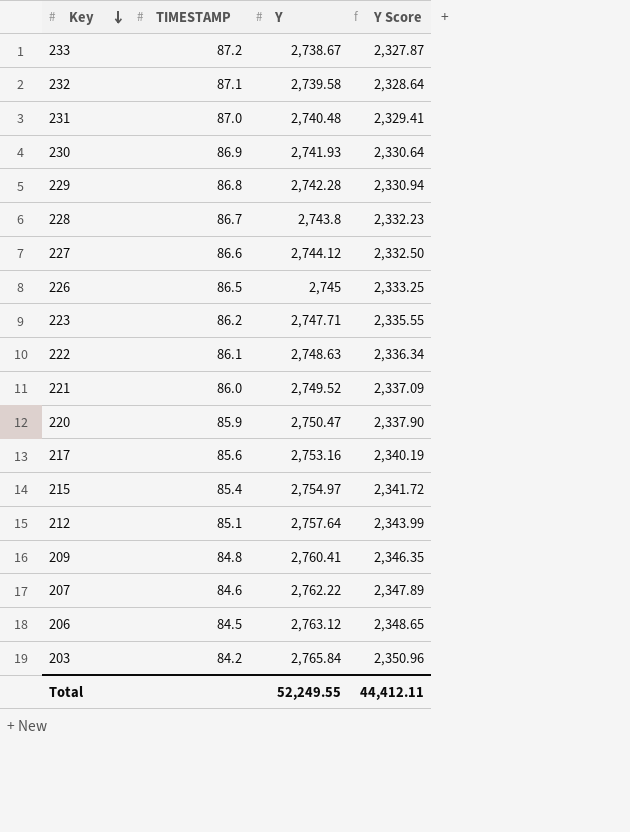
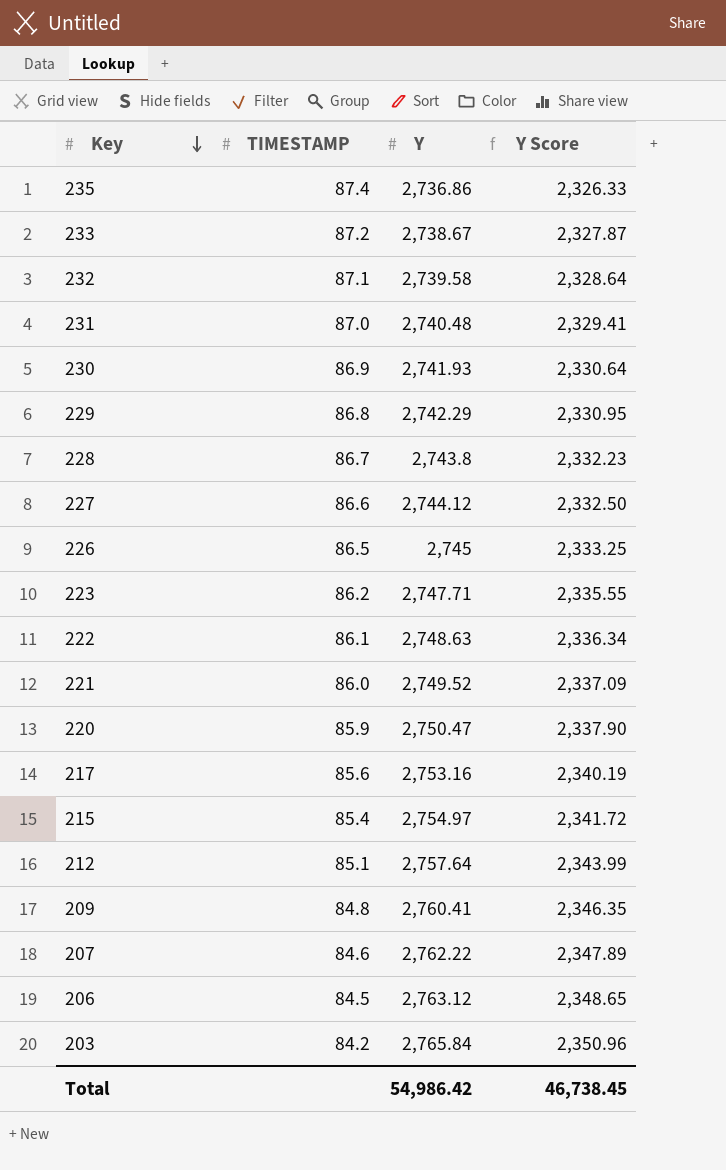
row 235: none -> 87.4 | 2,736.86 | 2,326.33
229 | Y: 2,742.28 -> 2,742.29
229 | Y Score: 2,330.94 -> 2,330.95
Total | Y: 52,249.55 -> 54,986.42
Total | Y Score: 44,412.11 -> 46,738.45

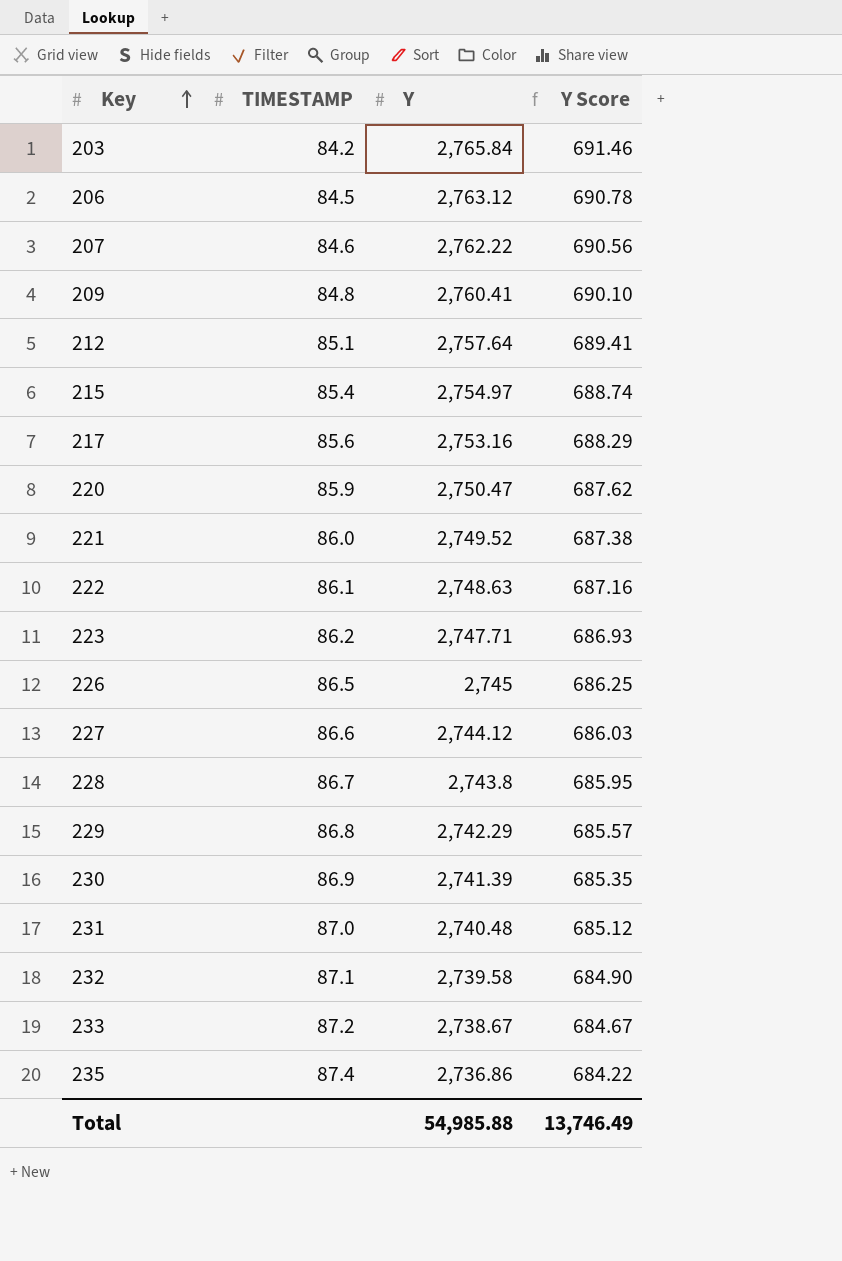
row order: Key descending -> Key ascending
column Y Score | formula: [Y] * 0.85 -> [Y] * 0.25
230 | Y: 2,741.93 -> 2,741.39
Total | Y: 54,986.42 -> 54,985.88
Total | Y Score: 46,738.45 -> 13,746.49

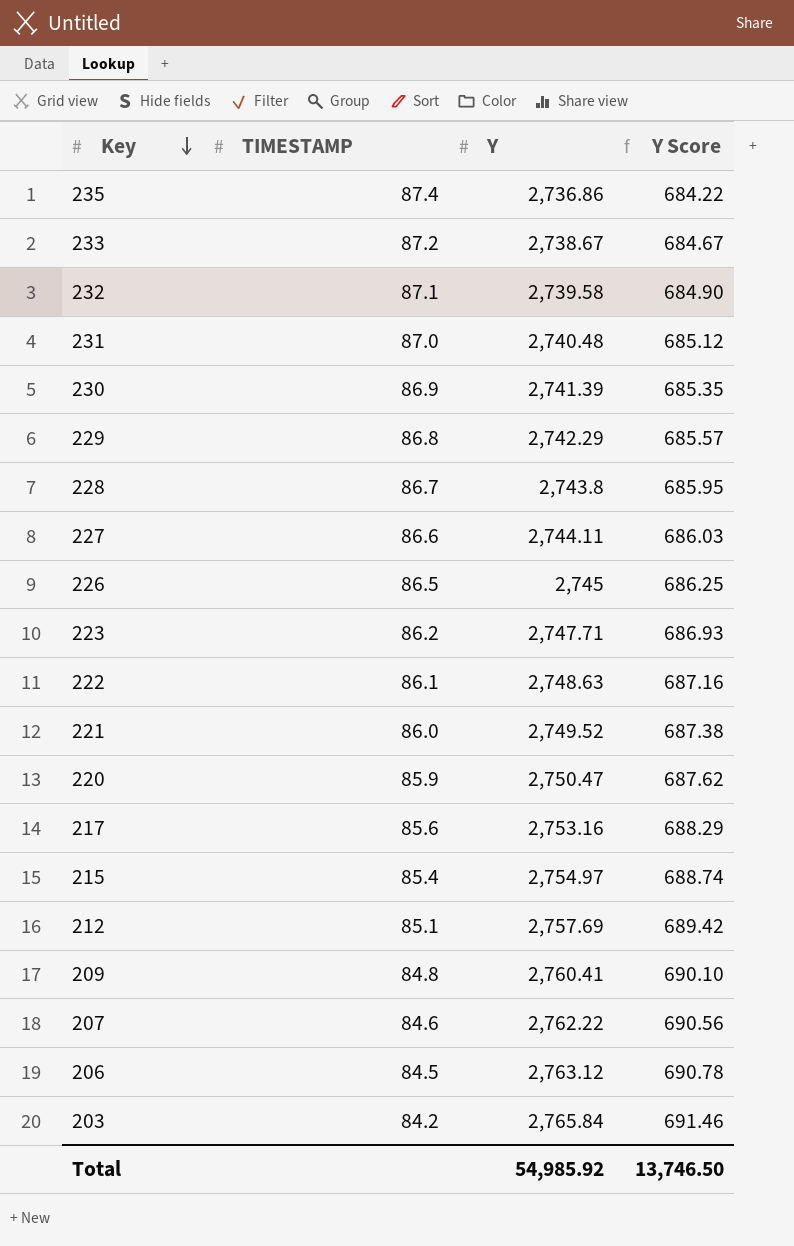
row order: Key ascending -> Key descending
227 | Y: 2,744.12 -> 2,744.11
212 | Y: 2,757.64 -> 2,757.69
212 | Y Score: 689.41 -> 689.42
Total | Y: 54,985.88 -> 54,985.92
Total | Y Score: 13,746.49 -> 13,746.50

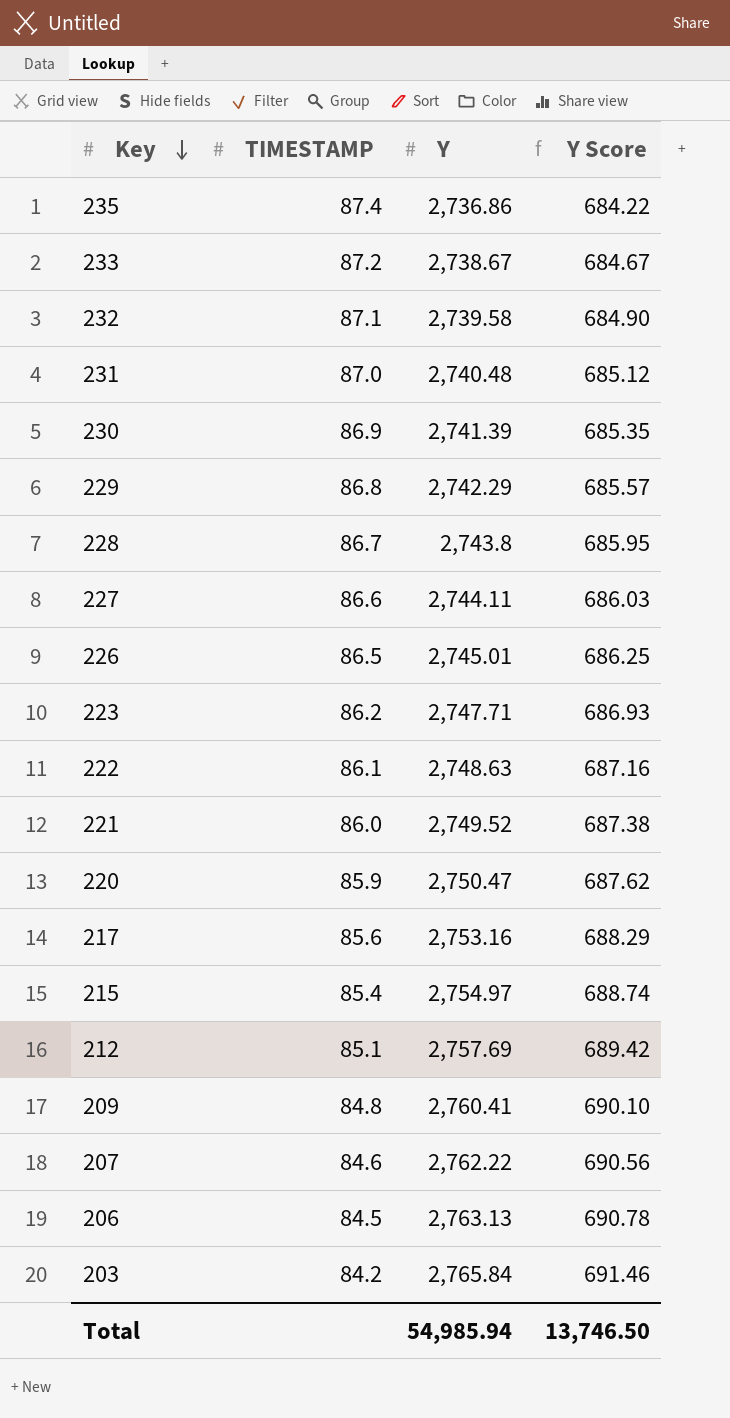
226 | Y: 2,745 -> 2,745.01
206 | Y: 2,763.12 -> 2,763.13
Total | Y: 54,985.92 -> 54,985.94

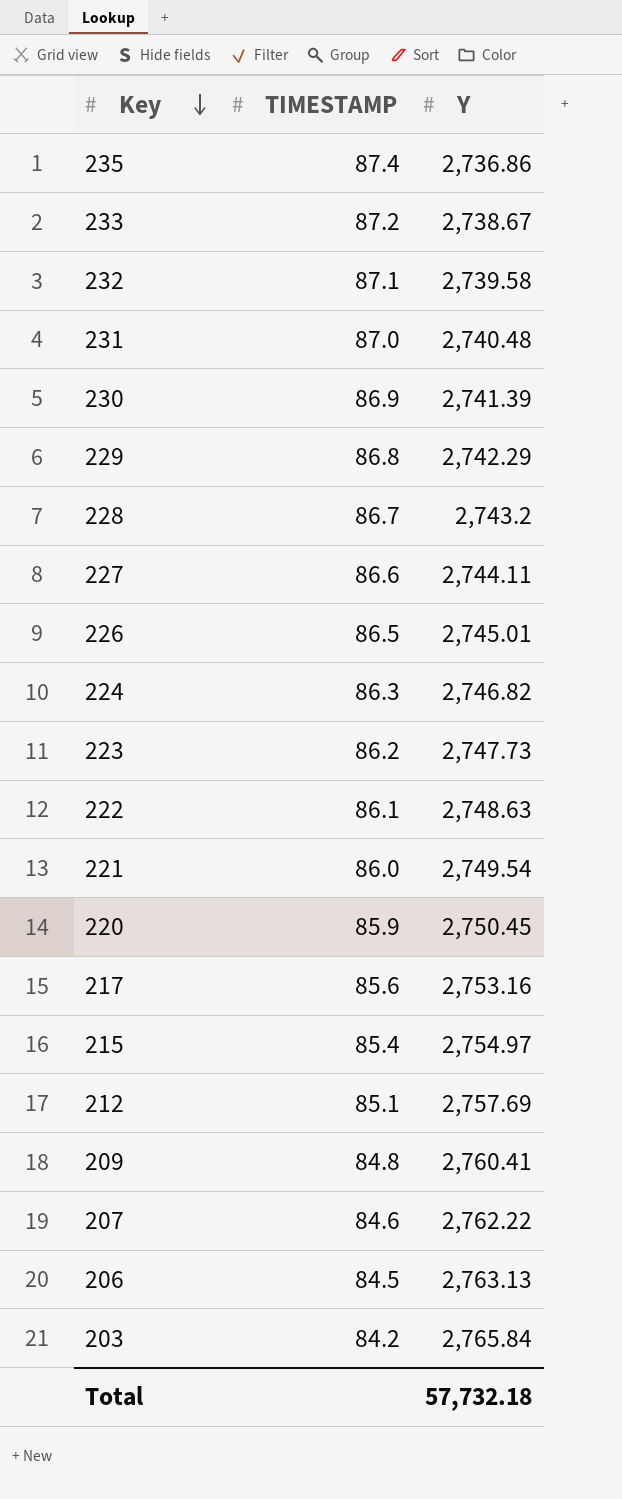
column Y Score | formula: [Y] * 0.25 -> none
228 | Y: 2,743.8 -> 2,743.2
row 224: none -> 86.3 | 2,746.82
223 | Y: 2,747.71 -> 2,747.73
221 | Y: 2,749.52 -> 2,749.54
220 | Y: 2,750.47 -> 2,750.45
Total | Y: 54,985.94 -> 57,732.18

